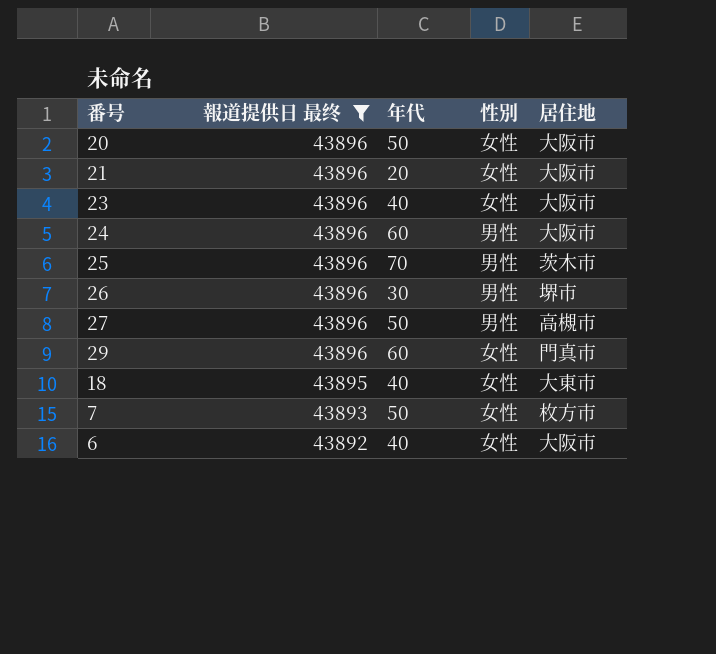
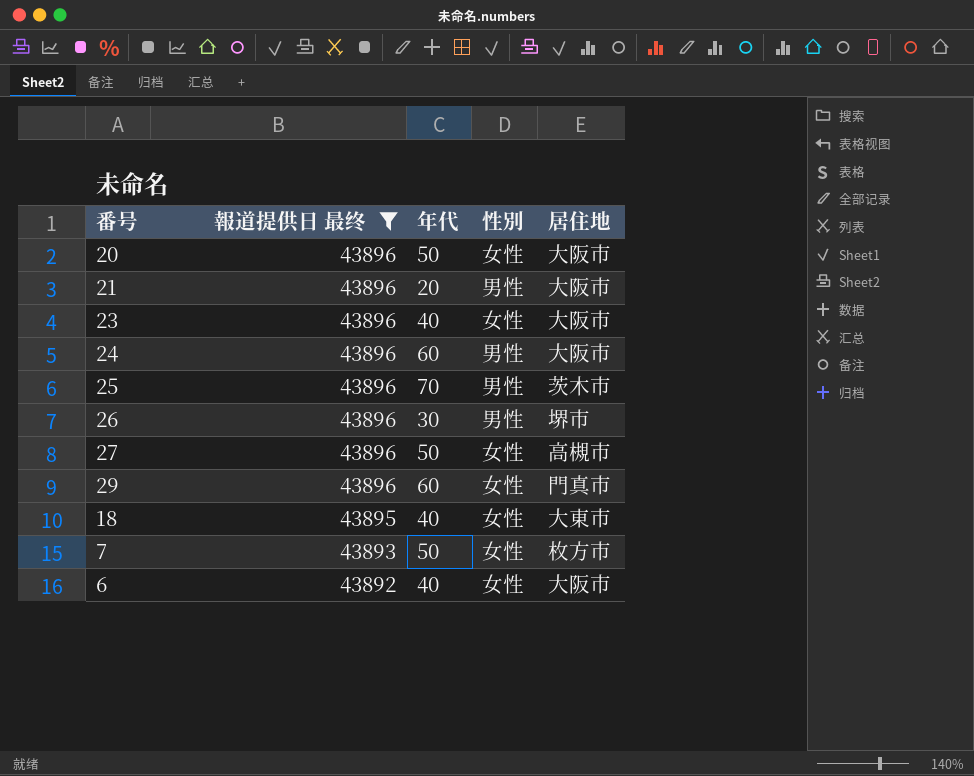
21 | 性別: 女性 -> 男性
27 | 性別: 男性 -> 女性

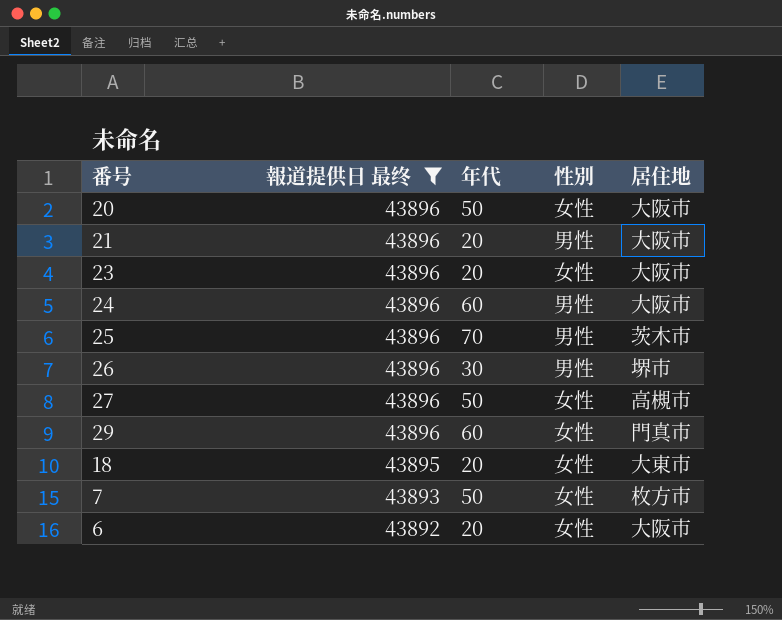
23 | 年代: 40 -> 20
18 | 年代: 40 -> 20
6 | 年代: 40 -> 20

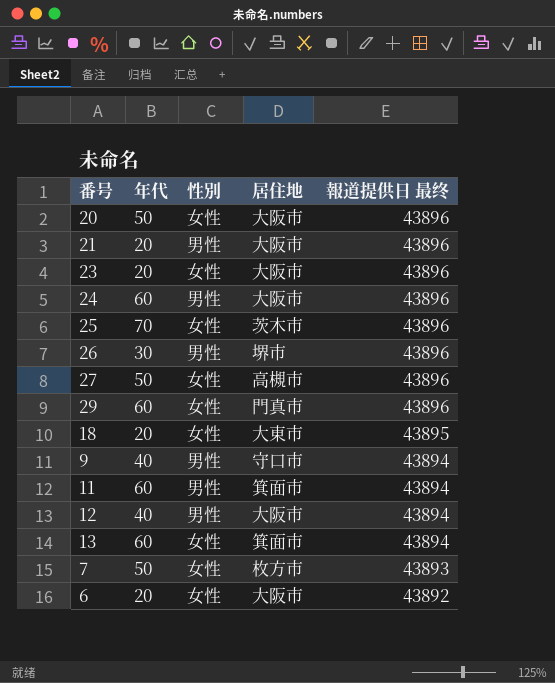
filter: 報道提供日 最终 != 43894 -> none
column 報道提供日 最终 | position: 2 -> 5
25 | 性別: 男性 -> 女性

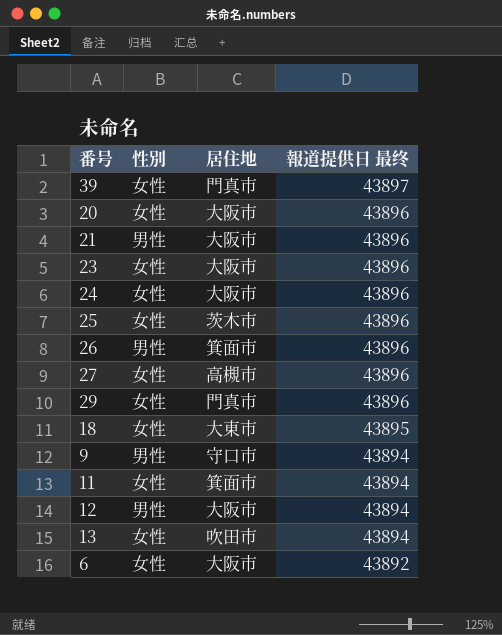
column 年代 | position: 2 -> none
row 7: 50 | 女性 | 枚方市 | 43893 -> none
row 39: none -> 女性 | 門真市 | 43897
24 | 性別: 男性 -> 女性
26 | 居住地: 堺市 -> 箕面市
11 | 性別: 男性 -> 女性
13 | 居住地: 箕面市 -> 吹田市

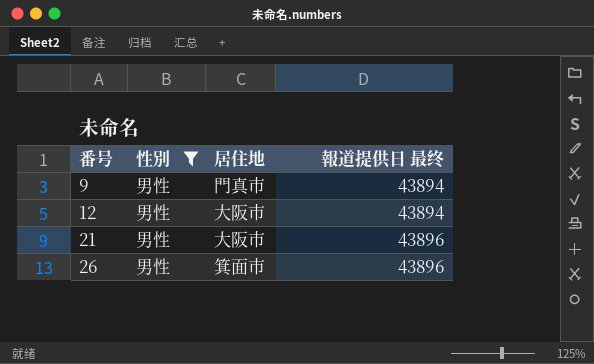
filter: none -> 性別 = 男性
row order: 報道提供日 最终 descending -> 番号 ascending
9 | 居住地: 守口市 -> 門真市

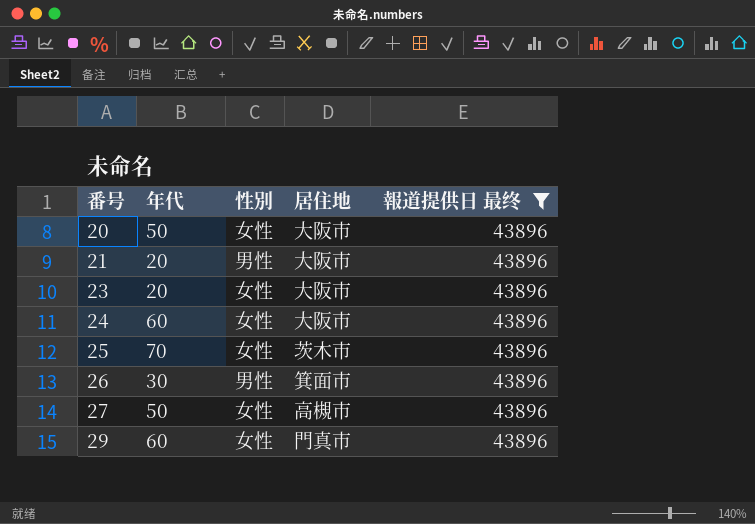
filter: 性別 = 男性 -> 報道提供日 最终 = 43896
column 年代 | position: none -> 2

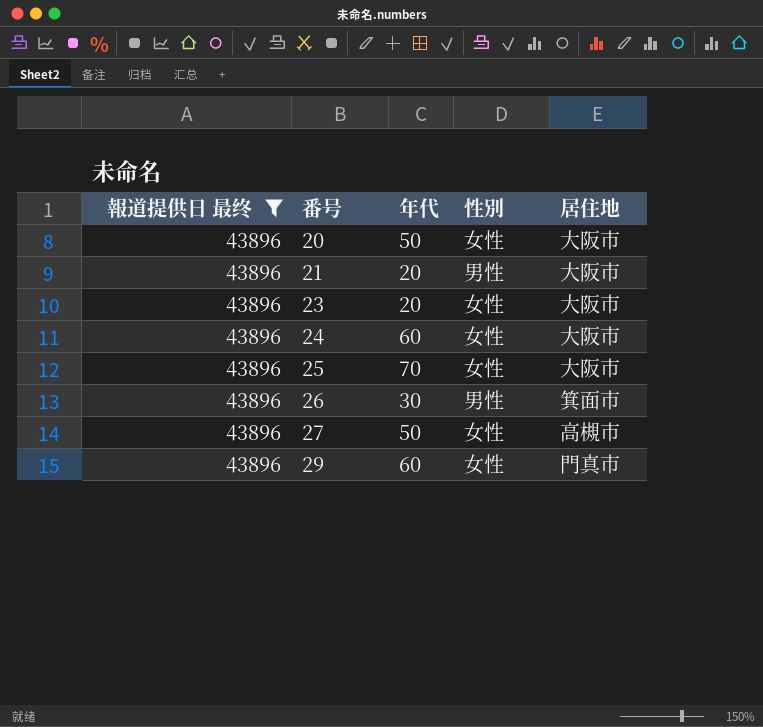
column 報道提供日 最终 | position: 5 -> 1
25 | 居住地: 茨木市 -> 大阪市

